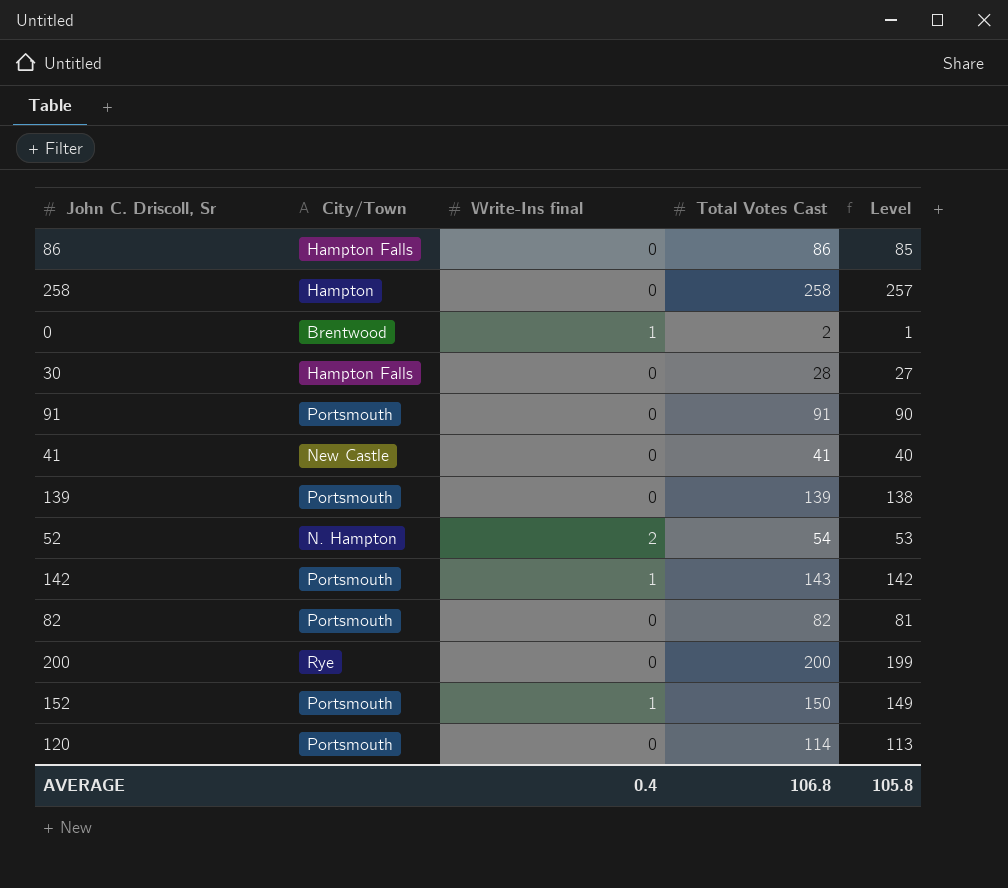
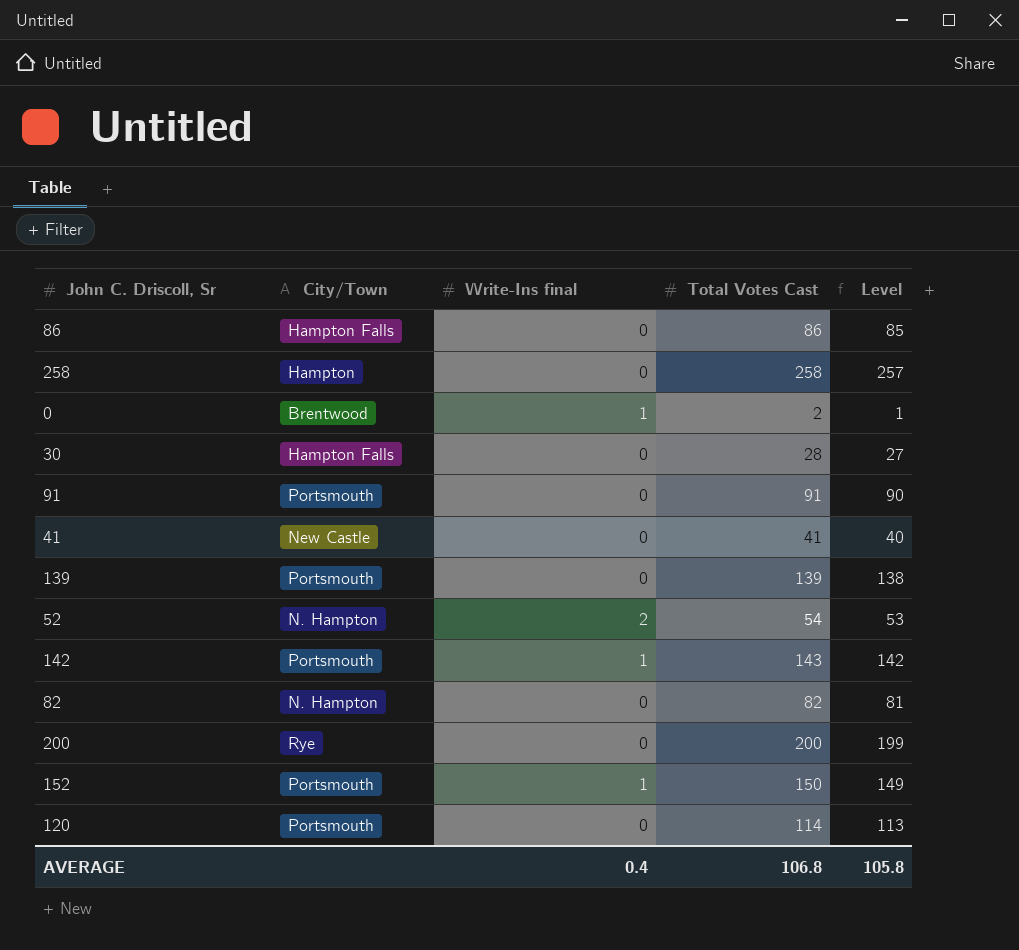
82 | City/Town: Portsmouth -> N. Hampton

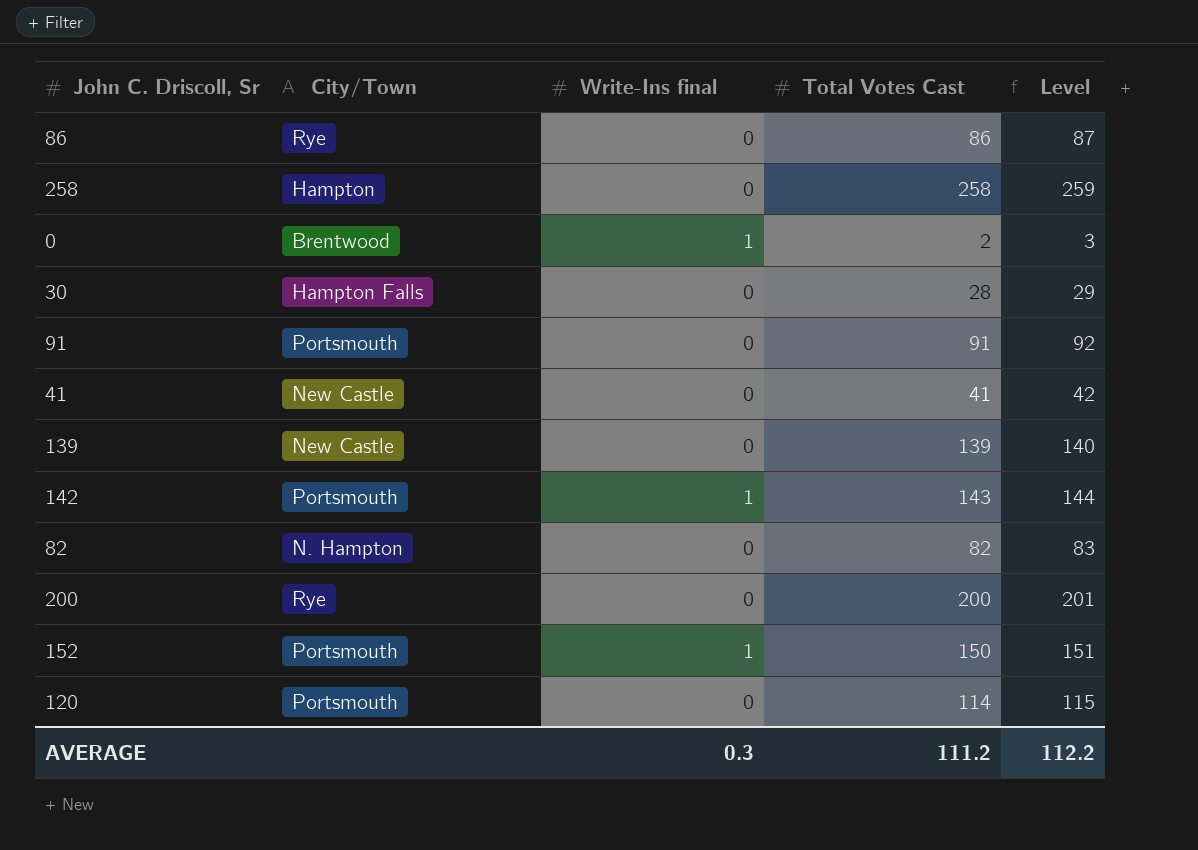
column Level | formula: [Total Votes Cast] - 1 -> [Total Votes Cast] + 1
row 52: N. Hampton | 2 | 54 | 53 -> none
86 | City/Town: Hampton Falls -> Rye
139 | City/Town: Portsmouth -> New Castle
AVERAGE | Write-Ins final: 0.4 -> 0.3
AVERAGE | Total Votes Cast: 106.8 -> 111.2
AVERAGE | Level: 105.8 -> 112.2

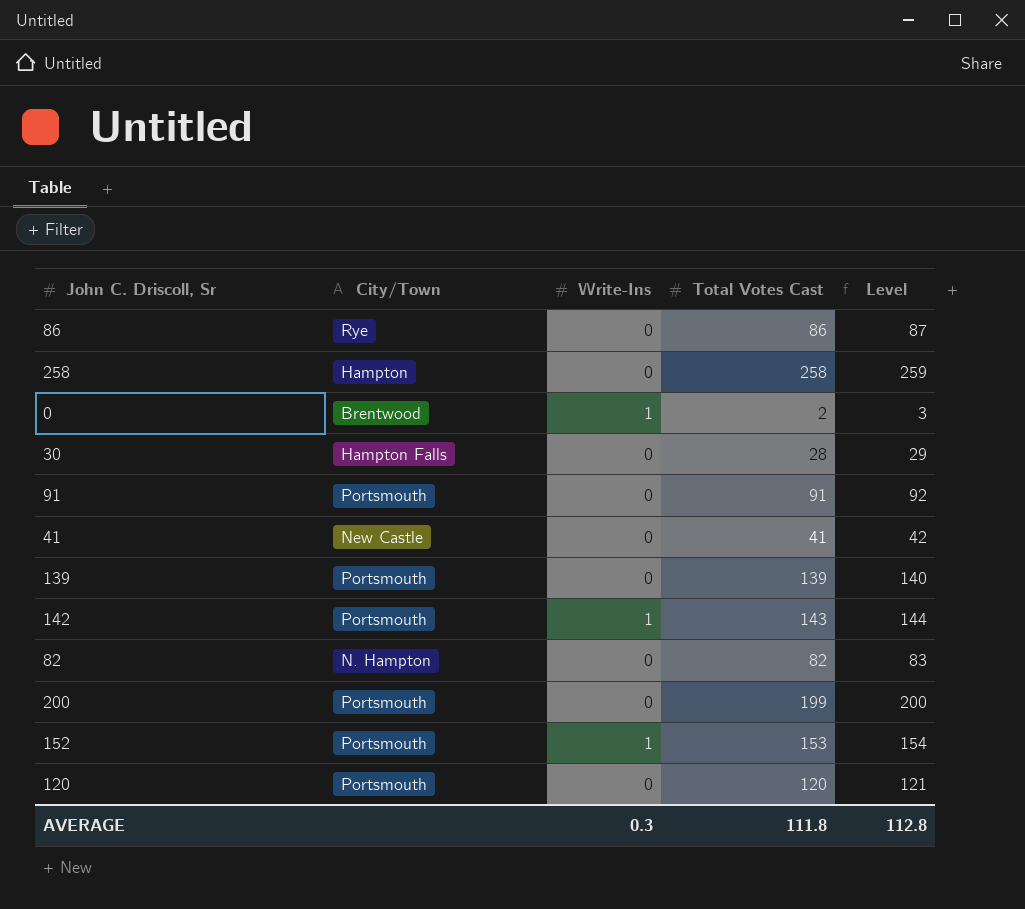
column name: Write-Ins final -> Write-Ins
139 | City/Town: New Castle -> Portsmouth
200 | City/Town: Rye -> Portsmouth
200 | Total Votes Cast: 200 -> 199
200 | Level: 201 -> 200
152 | Total Votes Cast: 150 -> 153
152 | Level: 151 -> 154
120 | Total Votes Cast: 114 -> 120
120 | Level: 115 -> 121
AVERAGE | Total Votes Cast: 111.2 -> 111.8
AVERAGE | Level: 112.2 -> 112.8

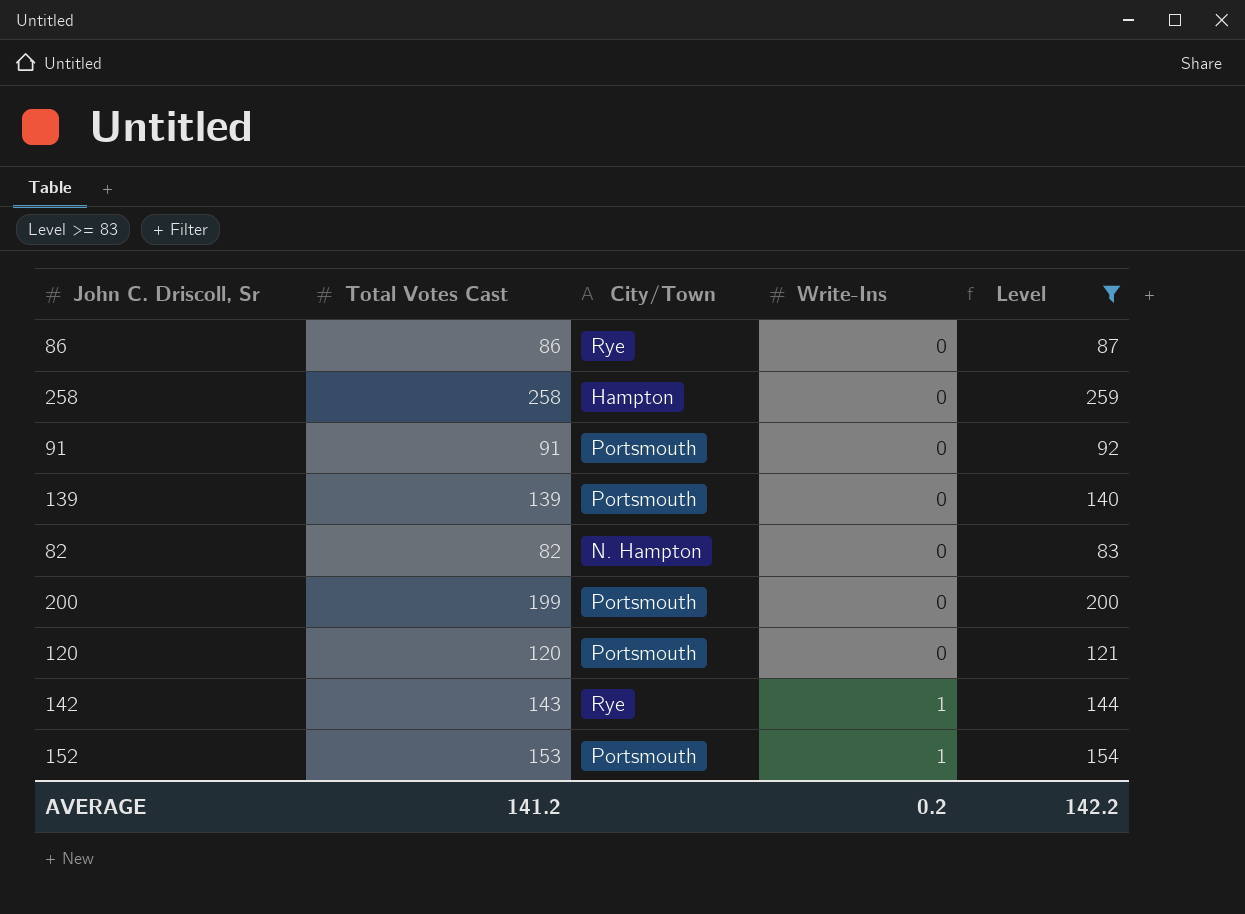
filter: none -> Level >= 83
row order: none -> Write-Ins ascending
column Total Votes Cast | position: 4 -> 2
142 | City/Town: Portsmouth -> Rye
AVERAGE | Total Votes Cast: 111.8 -> 141.2
AVERAGE | Write-Ins: 0.3 -> 0.2
AVERAGE | Level: 112.8 -> 142.2

